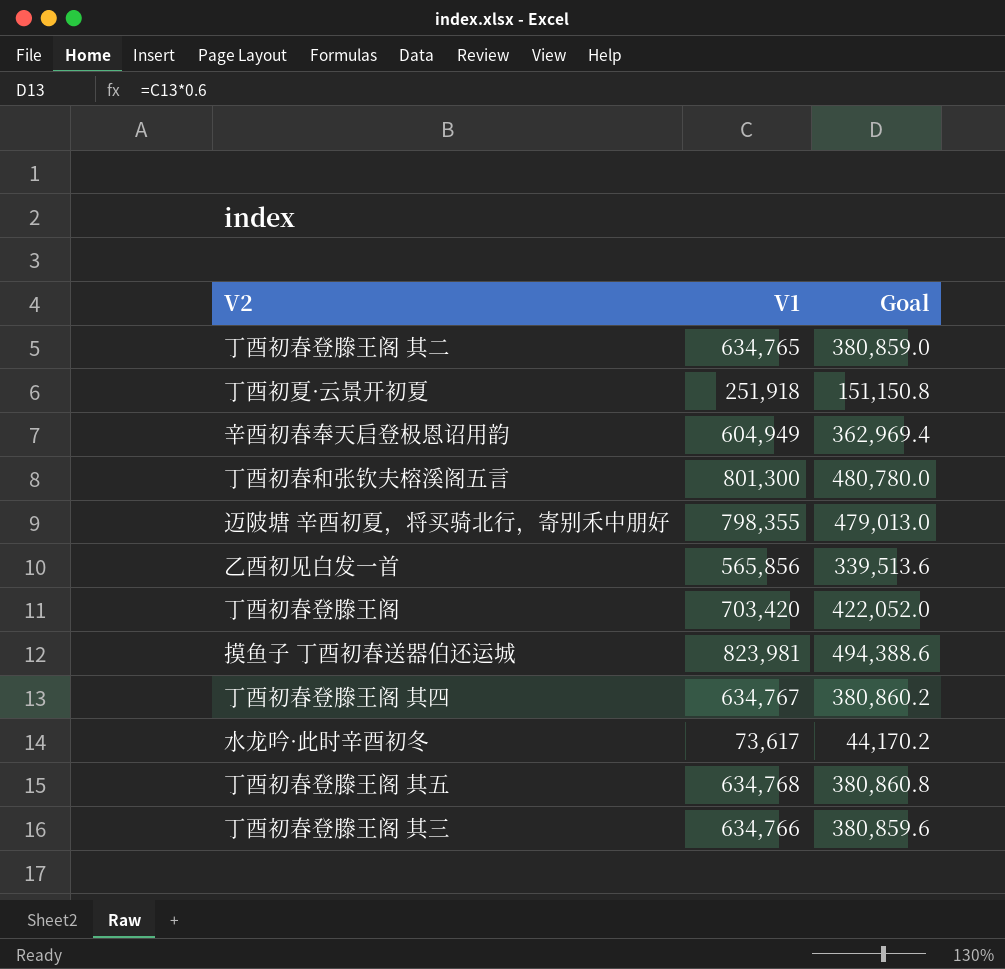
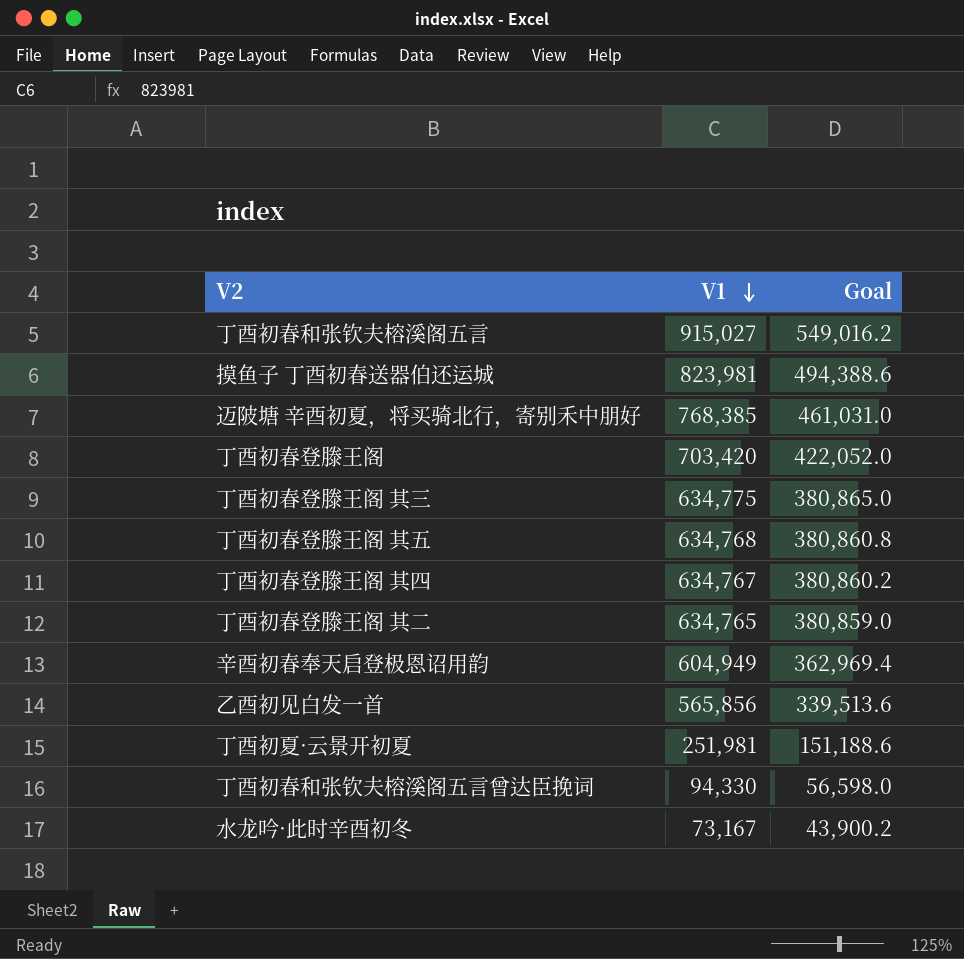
row order: none -> V1 descending
丁酉初春和张钦夫榕溪阁五言 | V1: 801,300 -> 915,027
丁酉初春和张钦夫榕溪阁五言 | Goal: 480,780.0 -> 549,016.2
迈陂塘 辛酉初夏，将买骑北行，寄别禾中朋好 | V1: 798,355 -> 768,385
迈陂塘 辛酉初夏，将买骑北行，寄别禾中朋好 | Goal: 479,013.0 -> 461,031.0
丁酉初春登滕王阁 其三 | V1: 634,766 -> 634,775
丁酉初春登滕王阁 其三 | Goal: 380,859.6 -> 380,865.0
丁酉初夏·云景开初夏 | V1: 251,918 -> 251,981
丁酉初夏·云景开初夏 | Goal: 151,150.8 -> 151,188.6
row 丁酉初春和张钦夫榕溪阁五言曾达臣挽词: none -> 94,330 | 56,598.0
水龙吟·此时辛酉初冬 | V1: 73,617 -> 73,167
水龙吟·此时辛酉初冬 | Goal: 44,170.2 -> 43,900.2

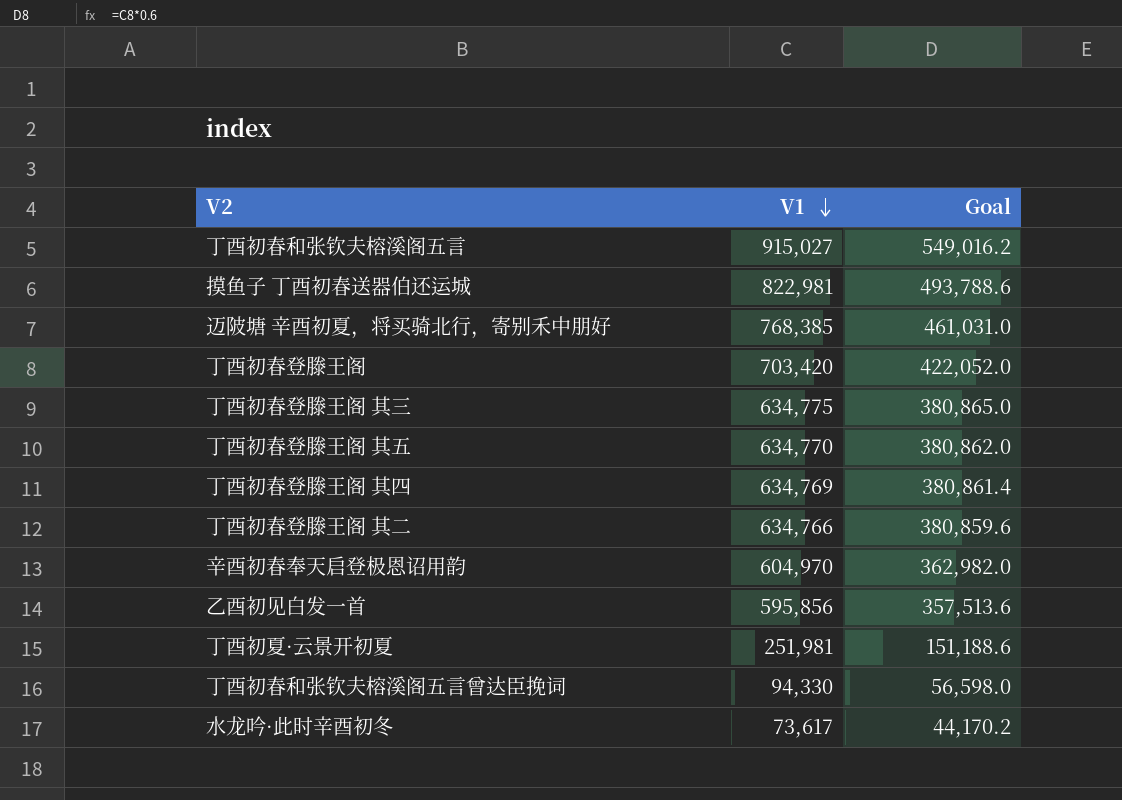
摸鱼子 丁酉初春送器伯还运城 | V1: 823,981 -> 822,981
摸鱼子 丁酉初春送器伯还运城 | Goal: 494,388.6 -> 493,788.6
丁酉初春登滕王阁 其五 | V1: 634,768 -> 634,770
丁酉初春登滕王阁 其五 | Goal: 380,860.8 -> 380,862.0
丁酉初春登滕王阁 其四 | V1: 634,767 -> 634,769
丁酉初春登滕王阁 其四 | Goal: 380,860.2 -> 380,861.4
丁酉初春登滕王阁 其二 | V1: 634,765 -> 634,766
丁酉初春登滕王阁 其二 | Goal: 380,859.0 -> 380,859.6
辛酉初春奉天启登极恩诏用韵 | V1: 604,949 -> 604,970
辛酉初春奉天启登极恩诏用韵 | Goal: 362,969.4 -> 362,982.0
乙酉初见白发一首 | V1: 565,856 -> 595,856
乙酉初见白发一首 | Goal: 339,513.6 -> 357,513.6
水龙吟·此时辛酉初冬 | V1: 73,167 -> 73,617
水龙吟·此时辛酉初冬 | Goal: 43,900.2 -> 44,170.2

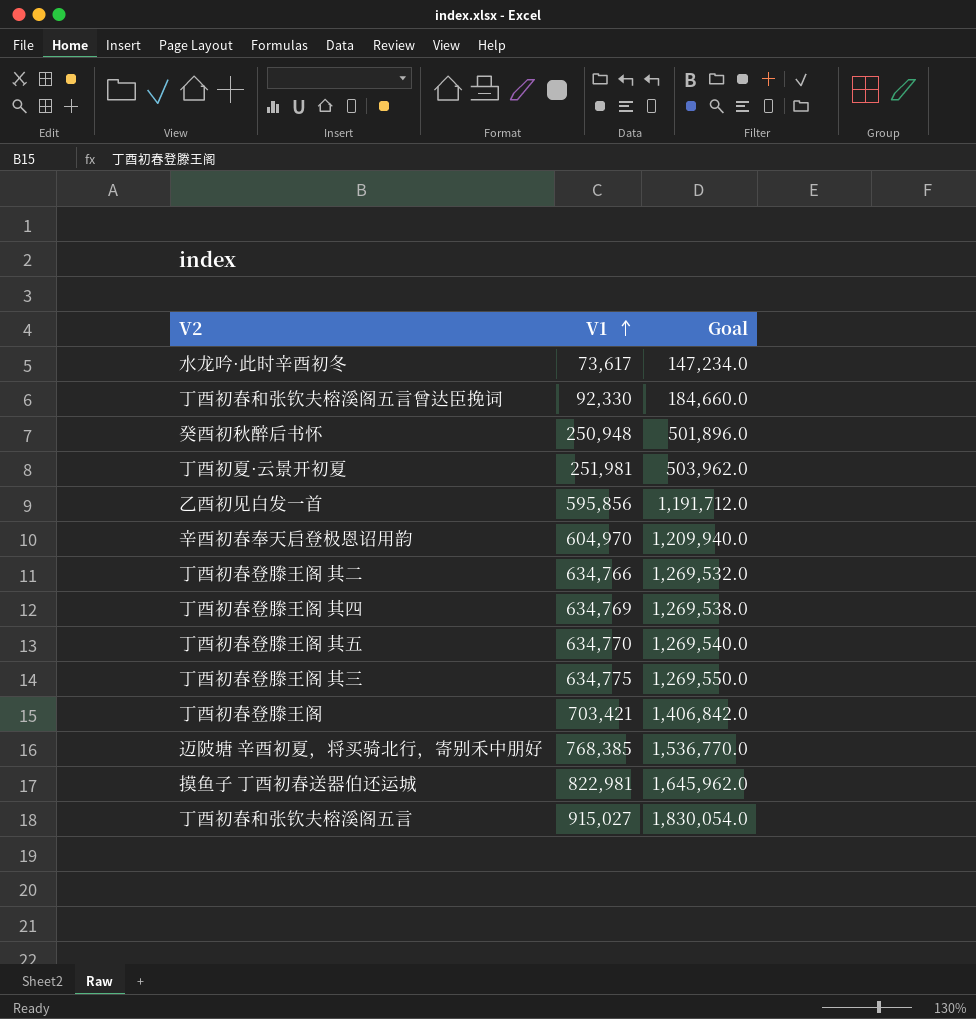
row order: V1 descending -> V1 ascending
column Goal | formula: [V1] * 0.6 -> [V1] * 2
丁酉初春和张钦夫榕溪阁五言曾达臣挽词 | V1: 94,330 -> 92,330
row 癸酉初秋醉后书怀: none -> 250,948 | 501,896.0
丁酉初春登滕王阁 | V1: 703,420 -> 703,421

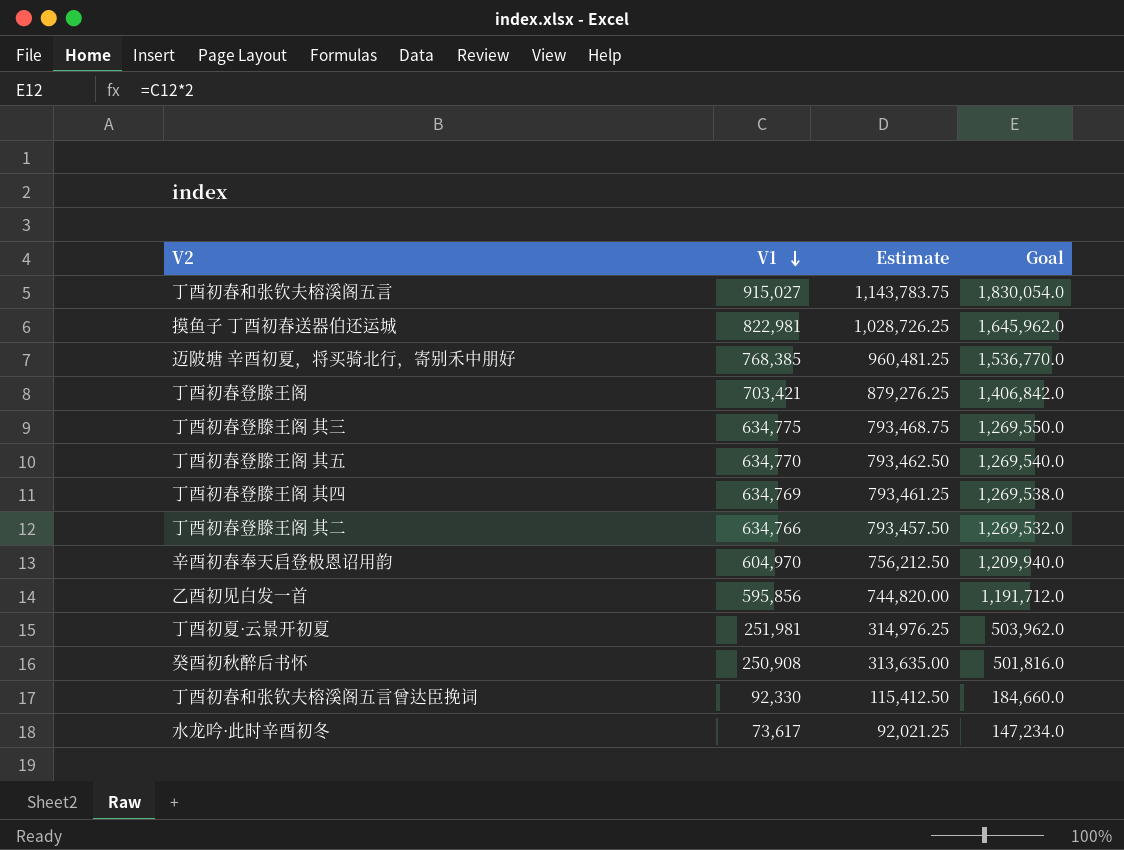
row order: V1 ascending -> V1 descending
column Estimate | formula: none -> [V1] * 1.25
癸酉初秋醉后书怀 | V1: 250,948 -> 250,908
癸酉初秋醉后书怀 | Goal: 501,896.0 -> 501,816.0

